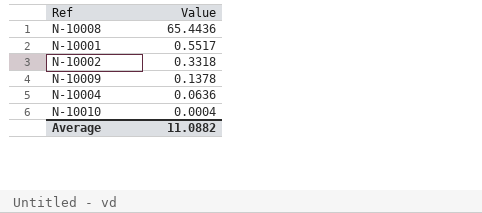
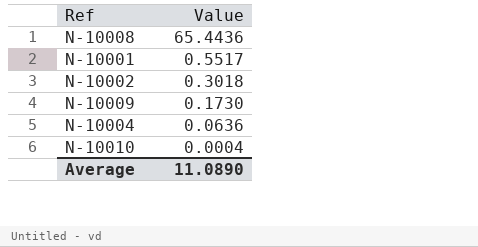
N-10002 | Value: 0.3318 -> 0.3018
N-10009 | Value: 0.1378 -> 0.1730
Average | Value: 11.0882 -> 11.0890

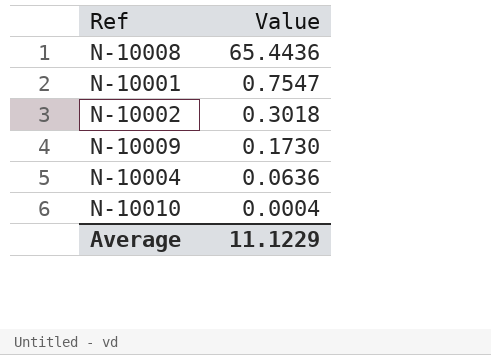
N-10001 | Value: 0.5517 -> 0.7547
Average | Value: 11.0890 -> 11.1229

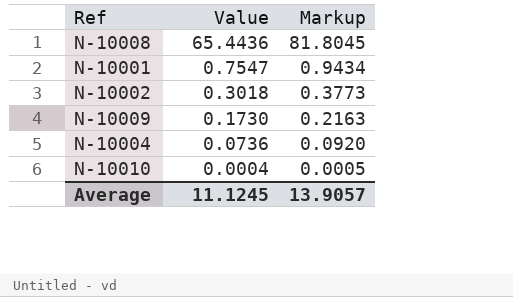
column Markup | formula: none -> [Value] * 1.25
N-10004 | Value: 0.0636 -> 0.0736
Average | Value: 11.1229 -> 11.1245

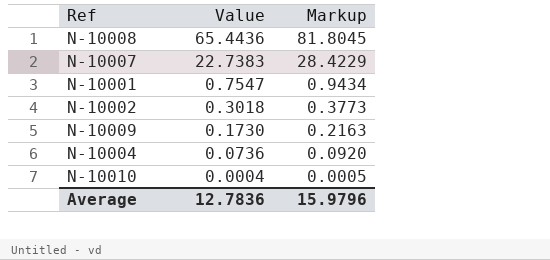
row N-10007: none -> 22.7383 | 28.4229
Average | Value: 11.1245 -> 12.7836
Average | Markup: 13.9057 -> 15.9796

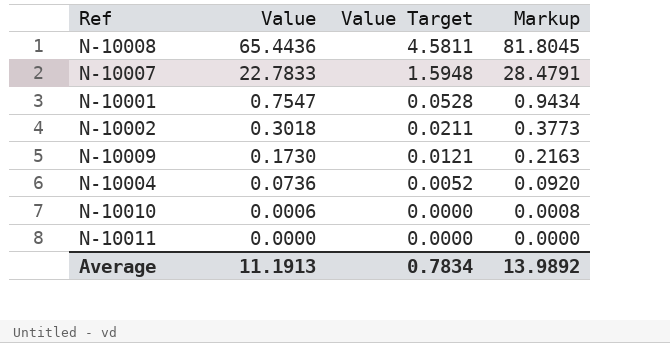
column Value Target | formula: none -> [Value] * 0.07
N-10007 | Value: 22.7383 -> 22.7833
N-10007 | Markup: 28.4229 -> 28.4791
N-10010 | Value: 0.0004 -> 0.0006
N-10010 | Markup: 0.0005 -> 0.0008
row N-10011: none -> 0.0000 | 0.0000 | 0.0000
Average | Value: 12.7836 -> 11.1913
Average | Markup: 15.9796 -> 13.9892

